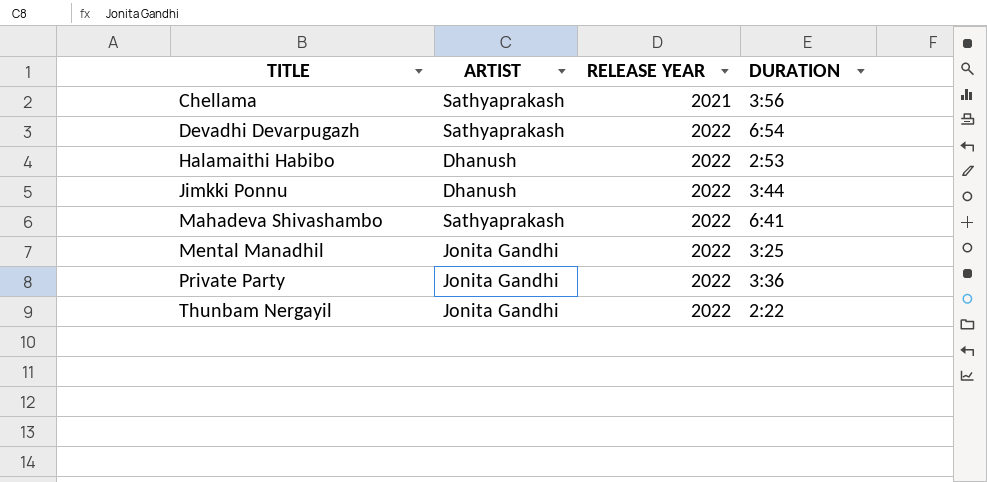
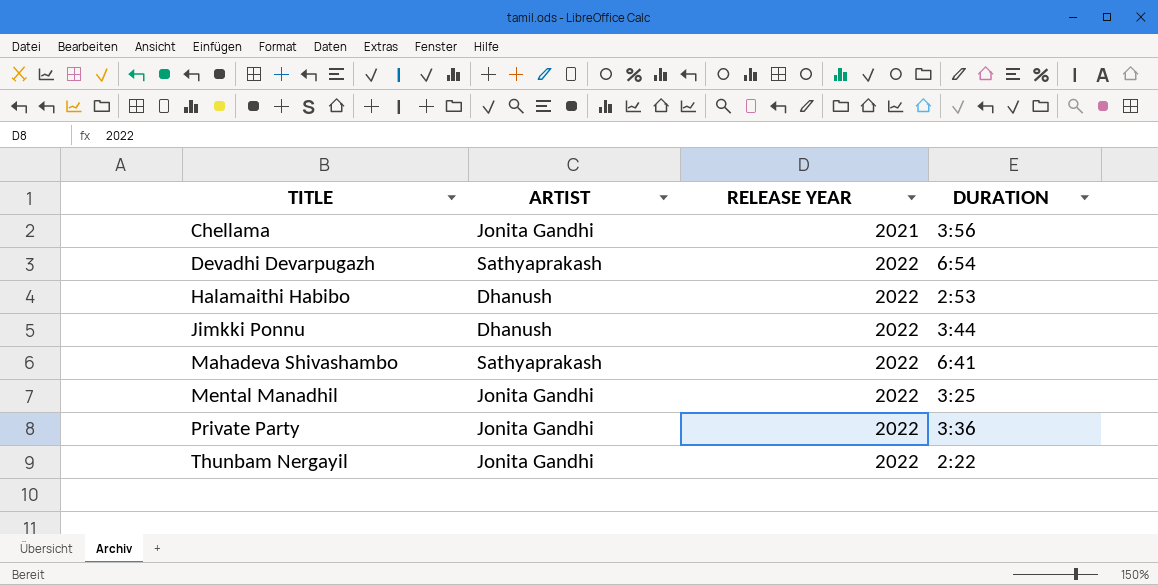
Chellama | ARTIST: Sathyaprakash -> Jonita Gandhi

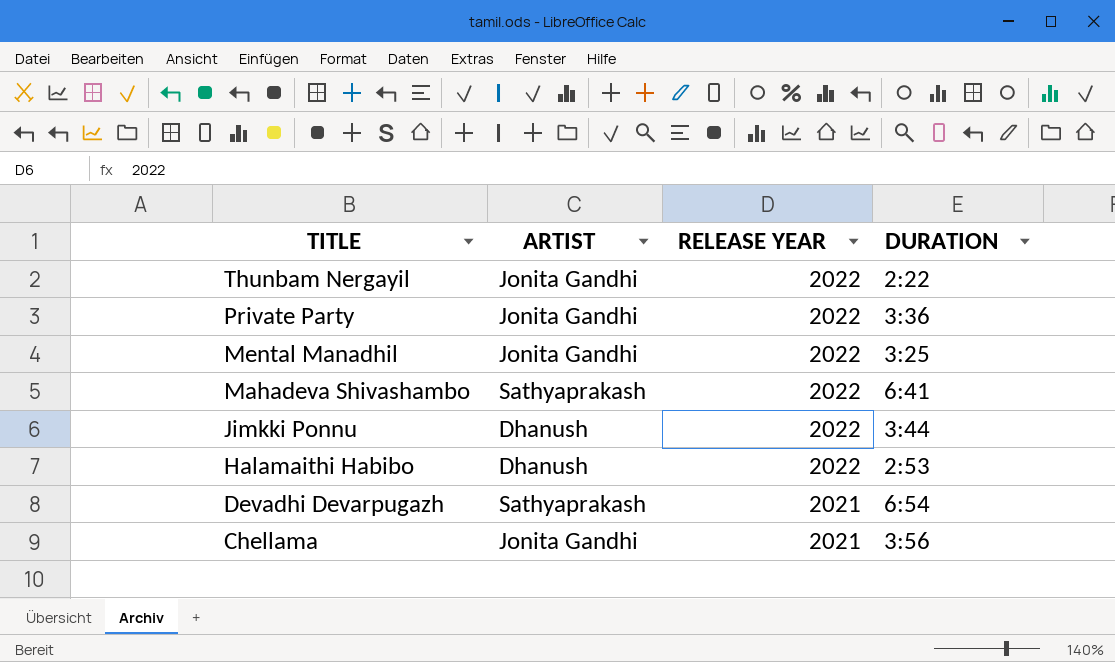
row order: TITLE ascending -> TITLE descending
Devadhi Devarpugazh | RELEASE YEAR: 2022 -> 2021

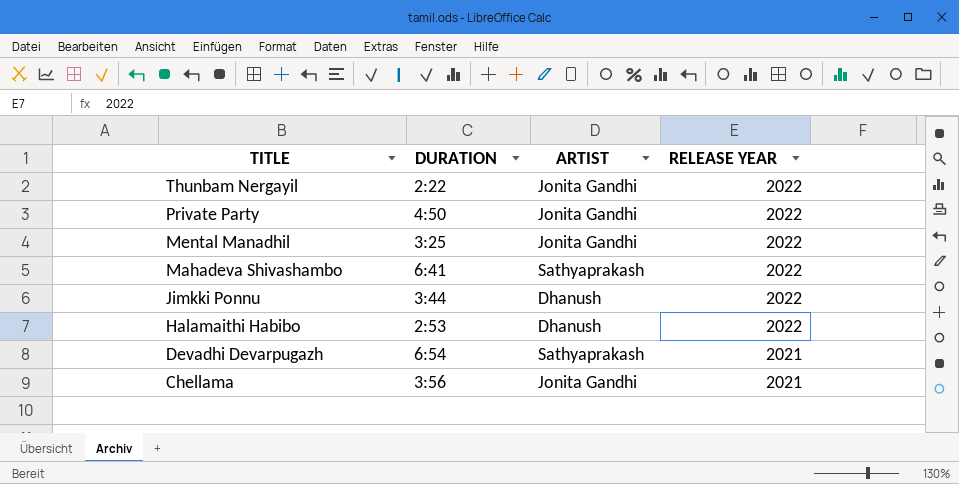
column DURATION | position: 4 -> 2
Private Party | DURATION: 3:36 -> 4:50

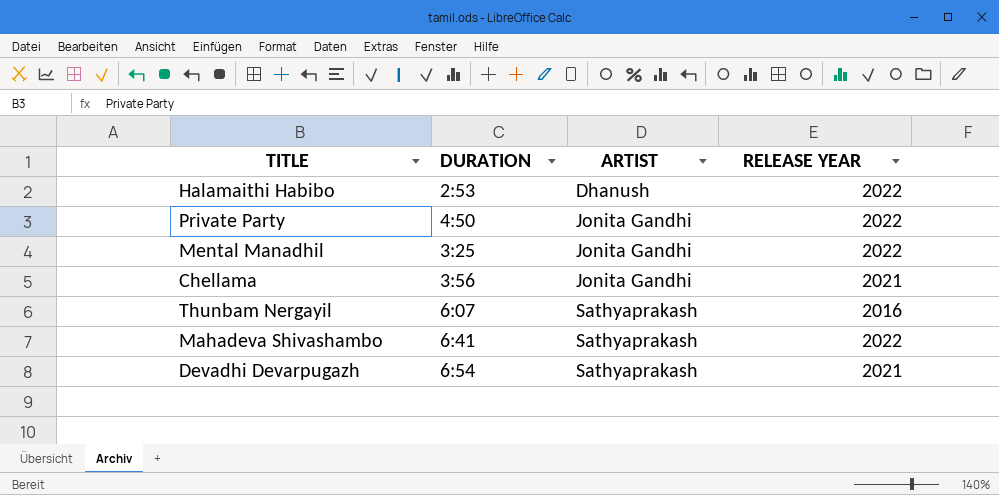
row order: TITLE descending -> ARTIST ascending
row Jimkki Ponnu: 3:44 | Dhanush | 2022 -> none
Thunbam Nergayil | DURATION: 2:22 -> 6:07
Thunbam Nergayil | ARTIST: Jonita Gandhi -> Sathyaprakash
Thunbam Nergayil | RELEASE YEAR: 2022 -> 2016

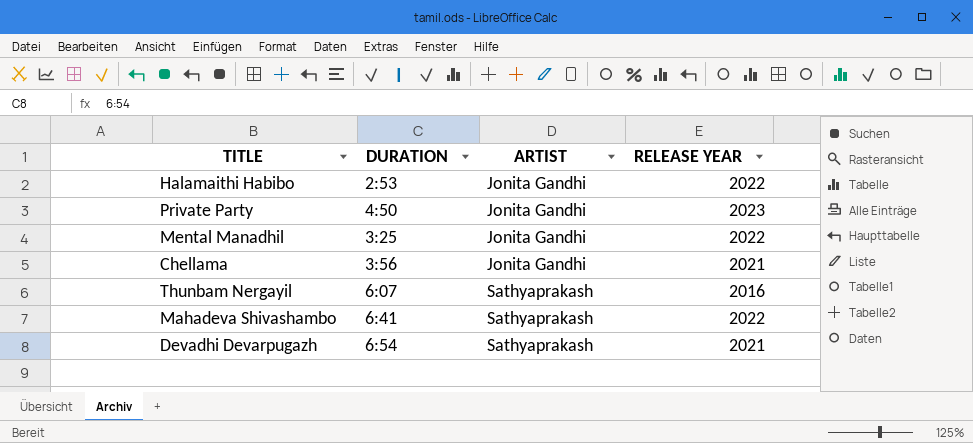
Halamaithi Habibo | ARTIST: Dhanush -> Jonita Gandhi
Private Party | RELEASE YEAR: 2022 -> 2023

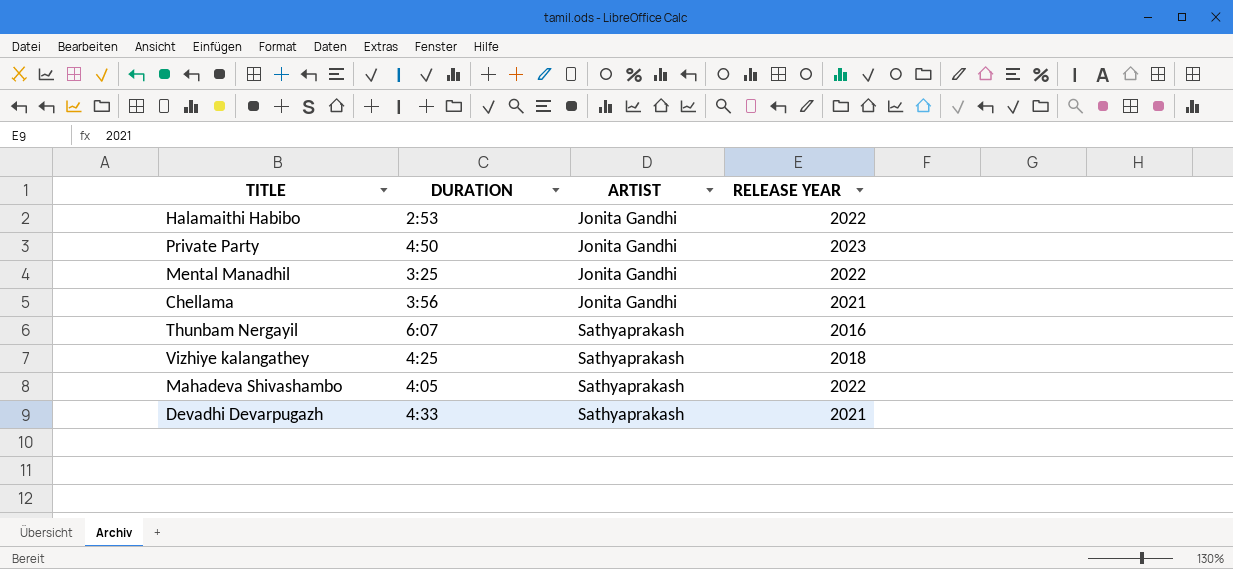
row Vizhiye kalangathey: none -> 4:25 | Sathyaprakash | 2018
Mahadeva Shivashambo | DURATION: 6:41 -> 4:05
Devadhi Devarpugazh | DURATION: 6:54 -> 4:33

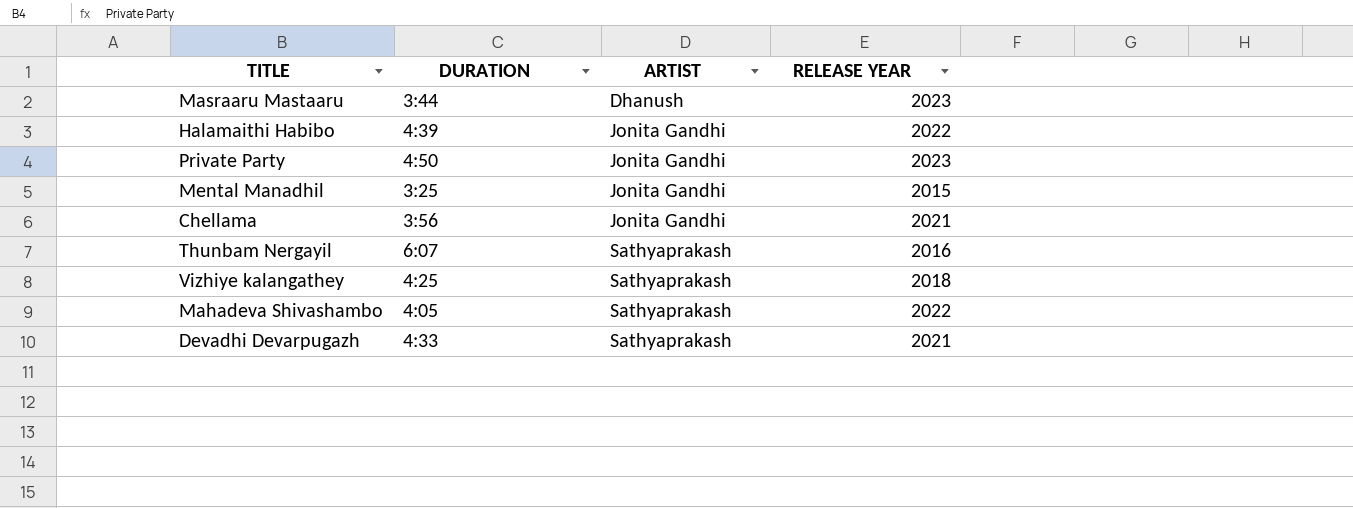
row Masraaru Mastaaru: none -> 3:44 | Dhanush | 2023
Halamaithi Habibo | DURATION: 2:53 -> 4:39
Mental Manadhil | RELEASE YEAR: 2022 -> 2015

